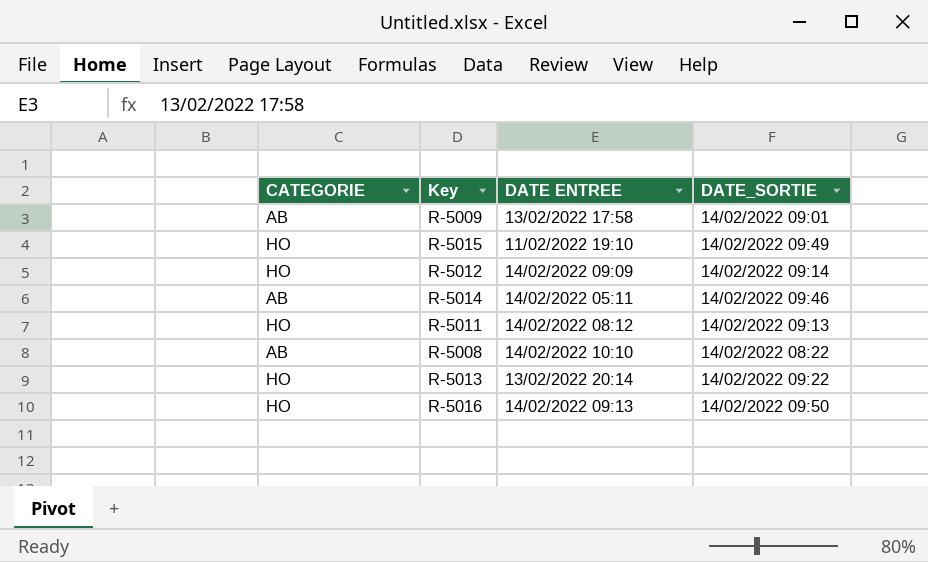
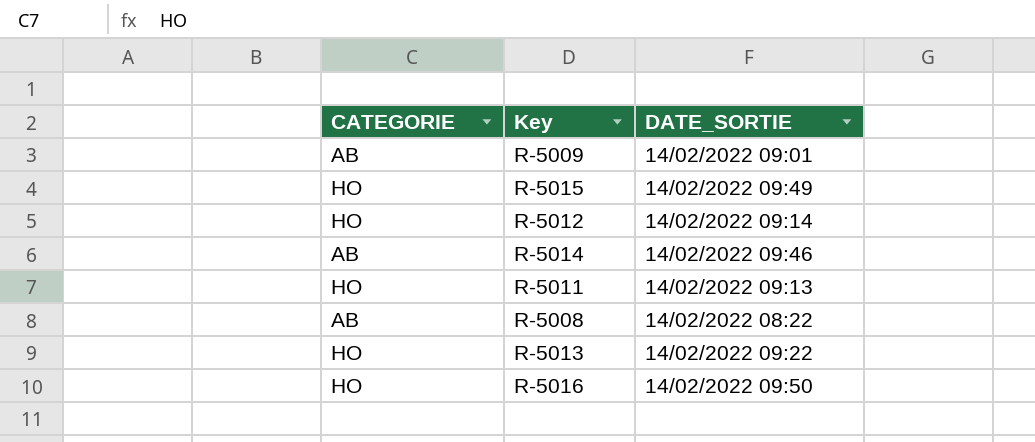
column DATE ENTREE | position: 3 -> none

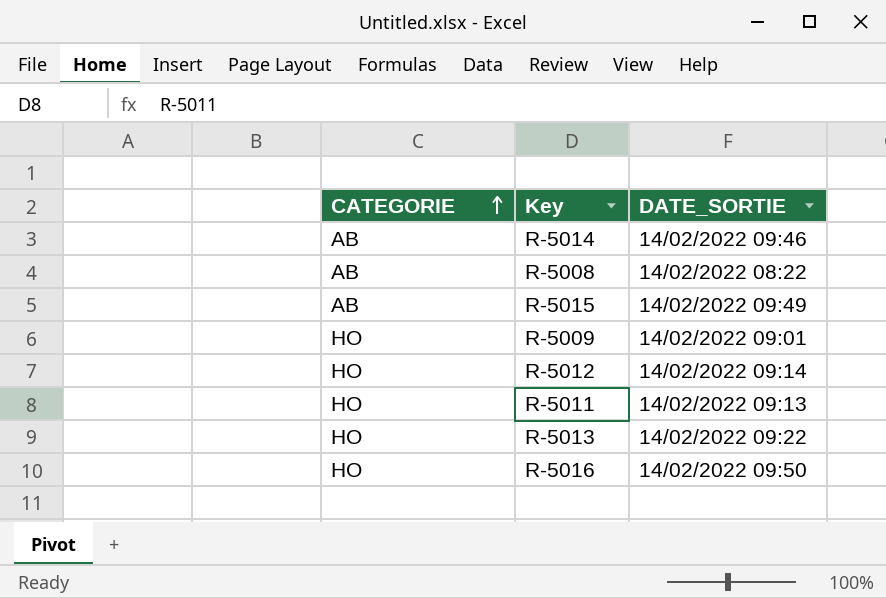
row order: none -> CATEGORIE ascending
R-5015 | CATEGORIE: HO -> AB
R-5009 | CATEGORIE: AB -> HO

